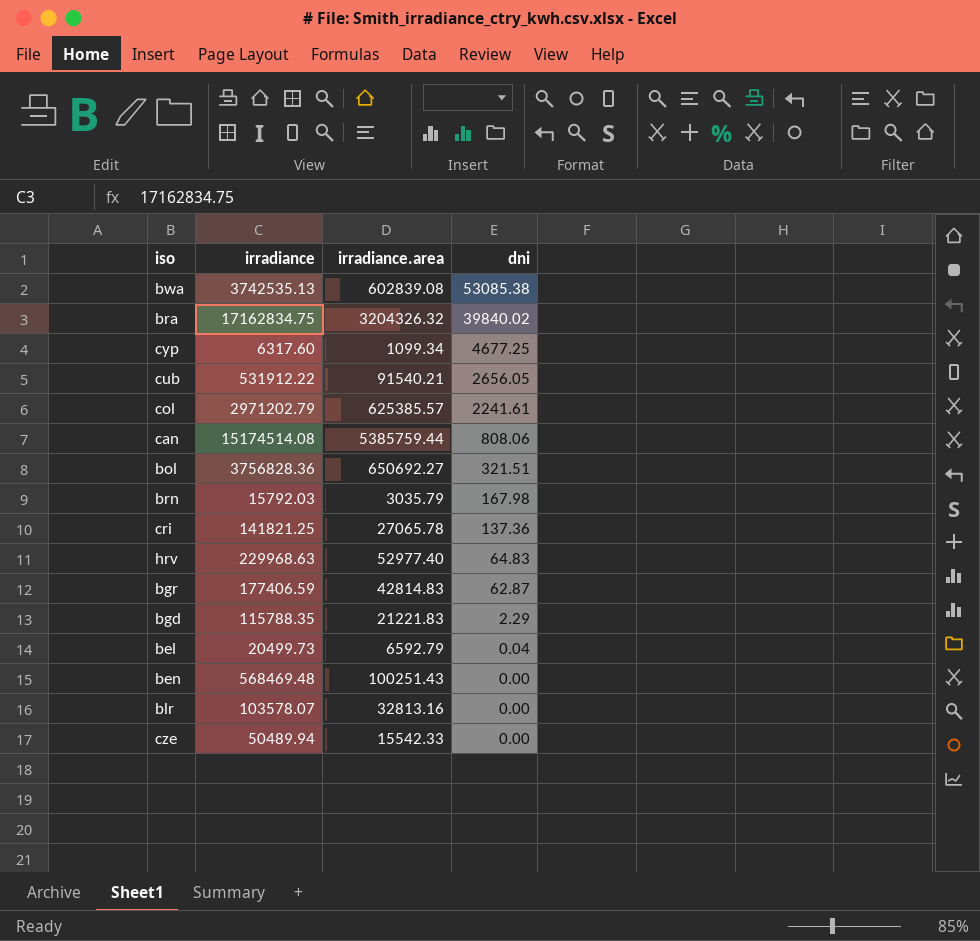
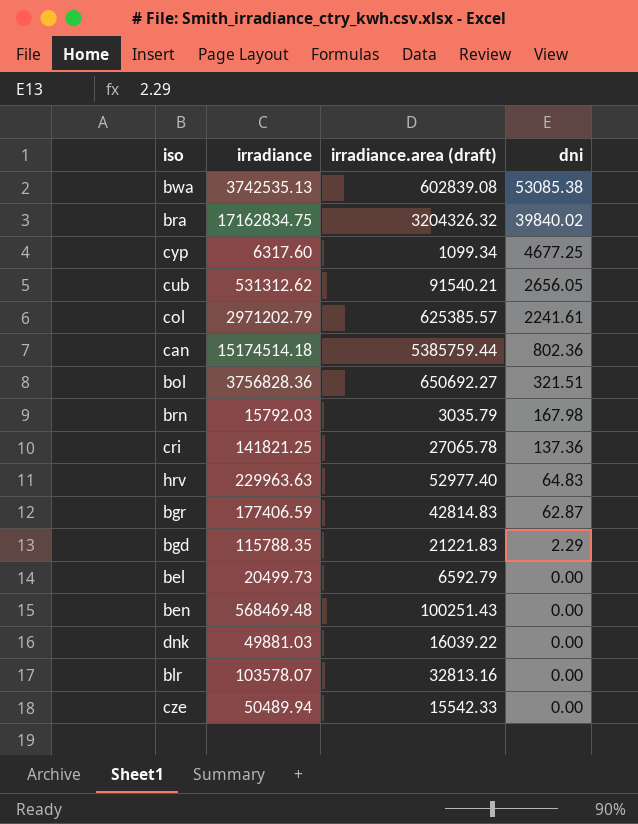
column name: irradiance.area -> irradiance.area (draft)
cub | irradiance: 531912.22 -> 531312.62
can | irradiance: 15174514.08 -> 15174514.18
can | dni: 808.06 -> 802.36
hrv | irradiance: 229968.63 -> 229963.63
bel | dni: 0.04 -> 0.00
row dnk: none -> 49881.03 | 16039.22 | 0.00

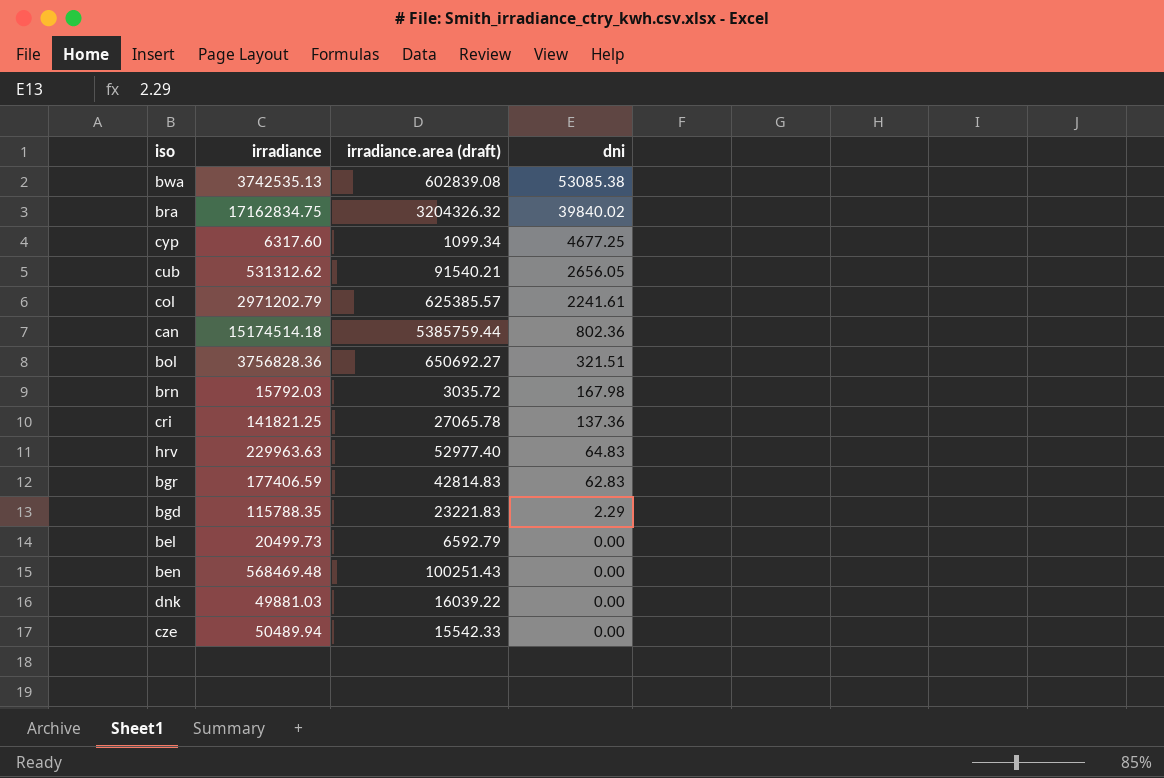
row blr: 103578.07 | 32813.16 | 0.00 -> none
brn | irradiance.area (draft): 3035.79 -> 3035.72
bgr | dni: 62.87 -> 62.83
bgd | irradiance.area (draft): 21221.83 -> 23221.83

